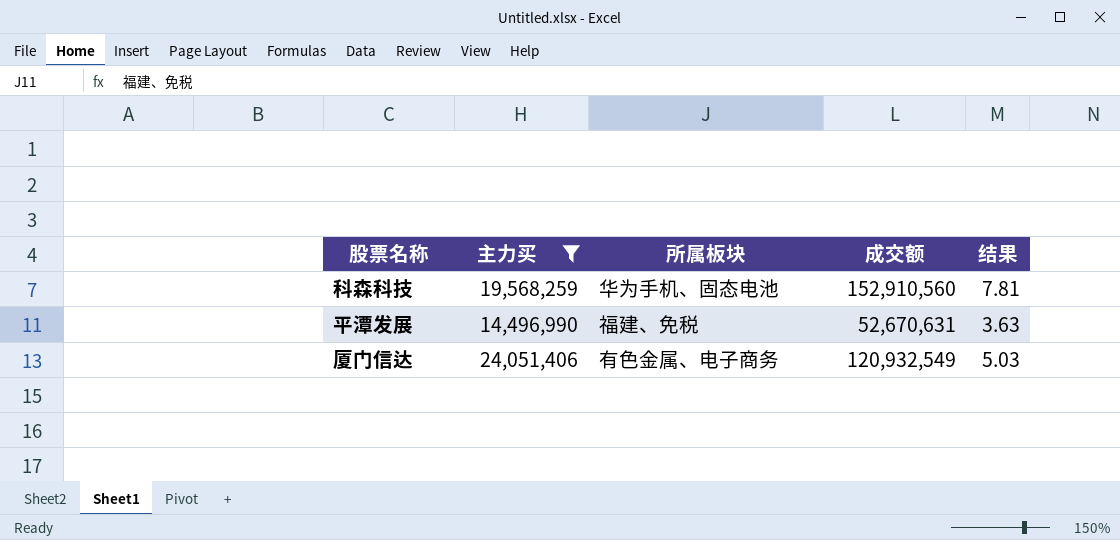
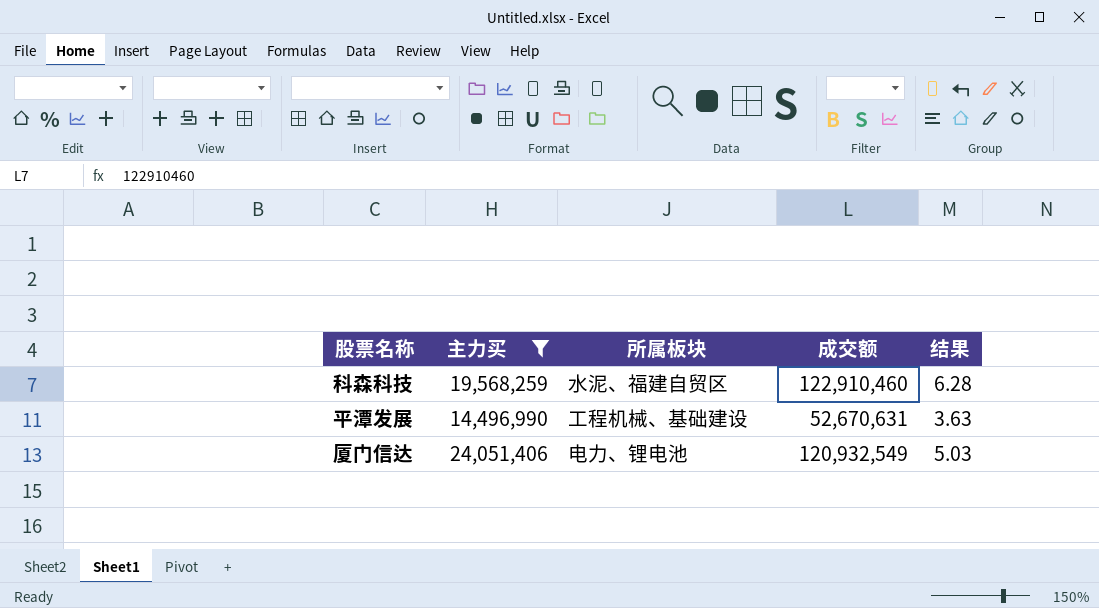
科森科技 | 所属板块: 华为手机、固态电池 -> 水泥、福建自贸区
科森科技 | 成交额: 152,910,560 -> 122,910,460
科森科技 | 结果: 7.81 -> 6.28
平潭发展 | 所属板块: 福建、免税 -> 工程机械、基础建设
厦门信达 | 所属板块: 有色金属、电子商务 -> 电力、锂电池

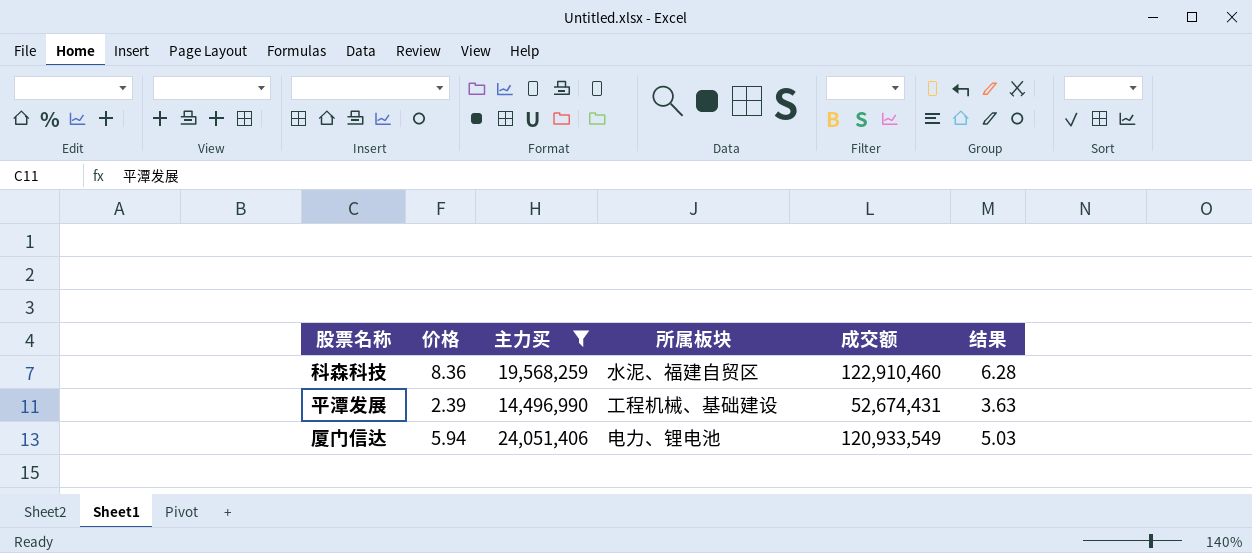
column 价格 | position: none -> 2
平潭发展 | 成交额: 52,670,631 -> 52,674,431
厦门信达 | 成交额: 120,932,549 -> 120,933,549

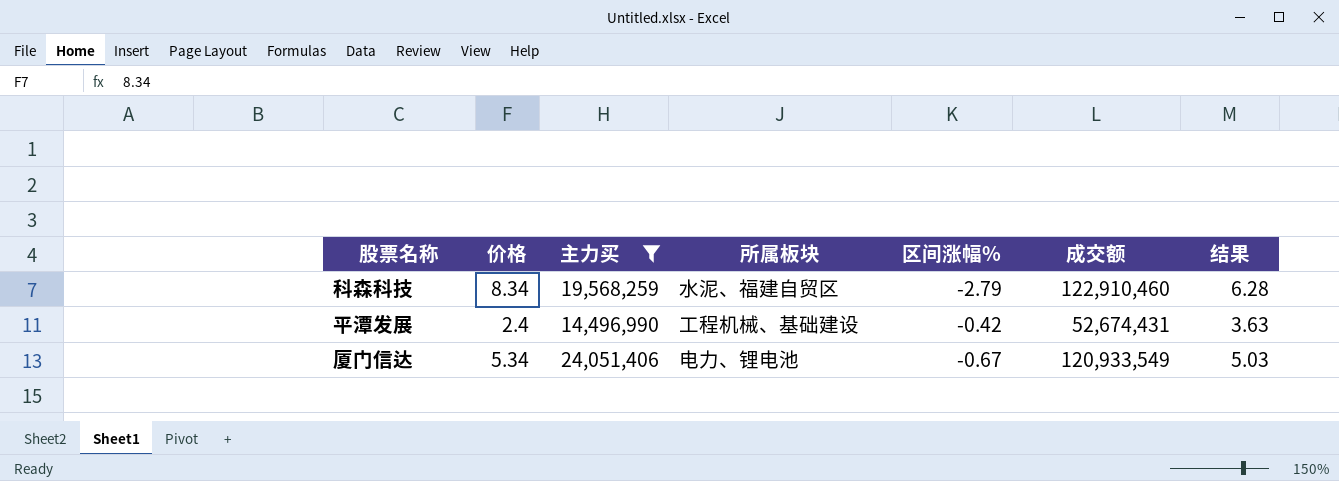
column 区间涨幅% | position: none -> 5
科森科技 | 价格: 8.36 -> 8.34
平潭发展 | 价格: 2.39 -> 2.4
厦门信达 | 价格: 5.94 -> 5.34

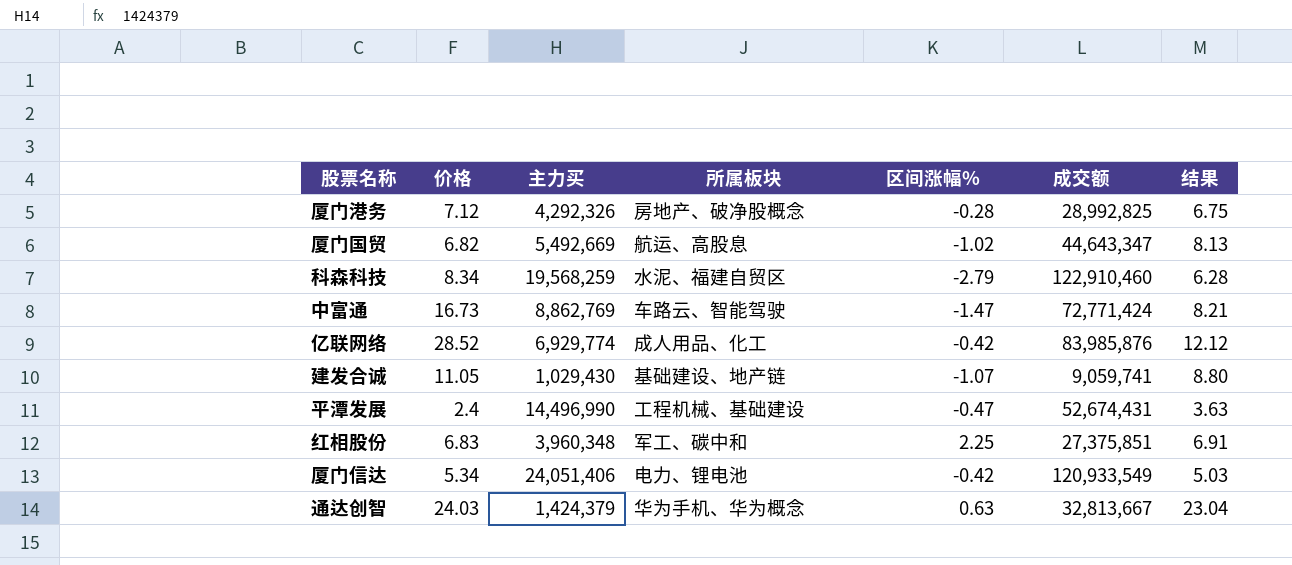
filter: 主力买 >= 14,496,990 -> none
平潭发展 | 区间涨幅%: -0.42 -> -0.47
厦门信达 | 区间涨幅%: -0.67 -> -0.42

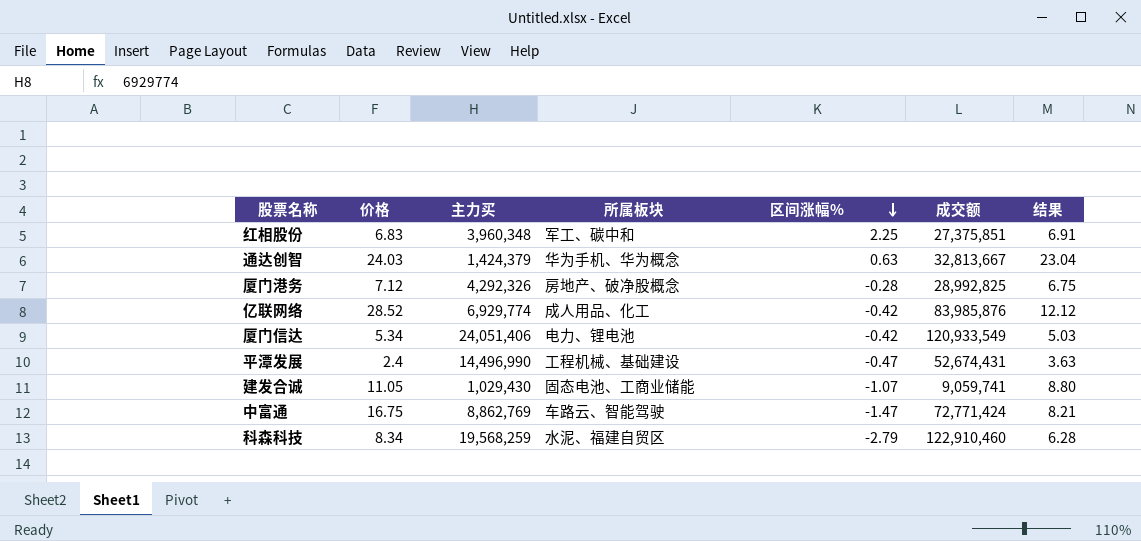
row order: none -> 区间涨幅% descending
row 厦门国贸: 6.82 | 5,492,669 | 航运、高股息 | -1.02 | 44,643,347 | 8.13 -> none
建发合诚 | 所属板块: 基础建设、地产链 -> 固态电池、工商业储能
中富通 | 价格: 16.73 -> 16.75

